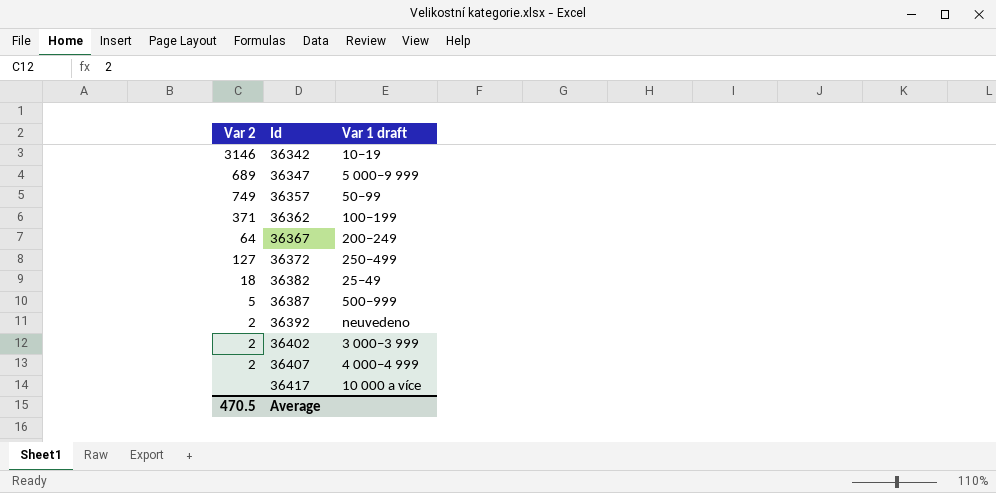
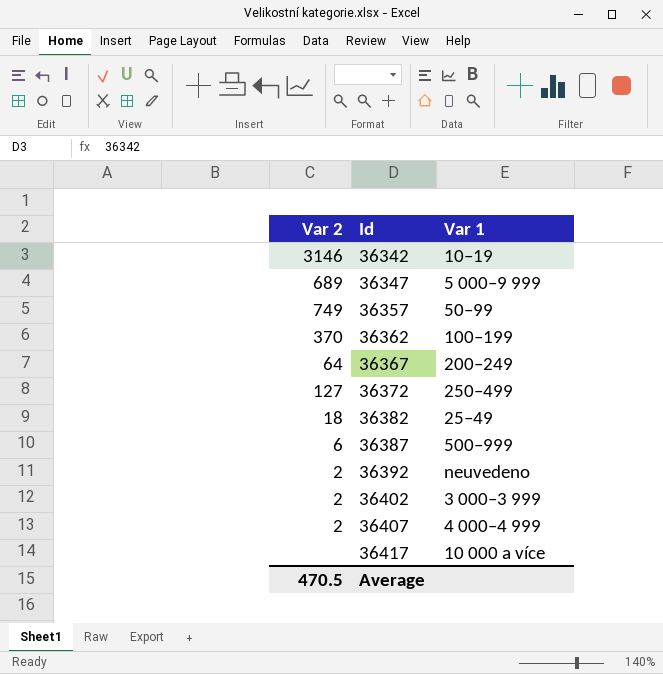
column name: Var 1 draft -> Var 1
36362 | Var 2: 371 -> 370
36387 | Var 2: 5 -> 6

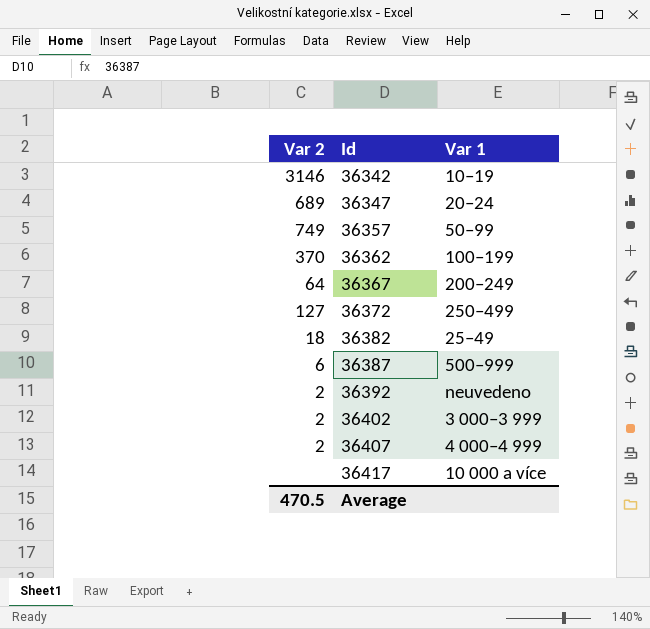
36347 | Var 1: 5 000–9 999 -> 20–24

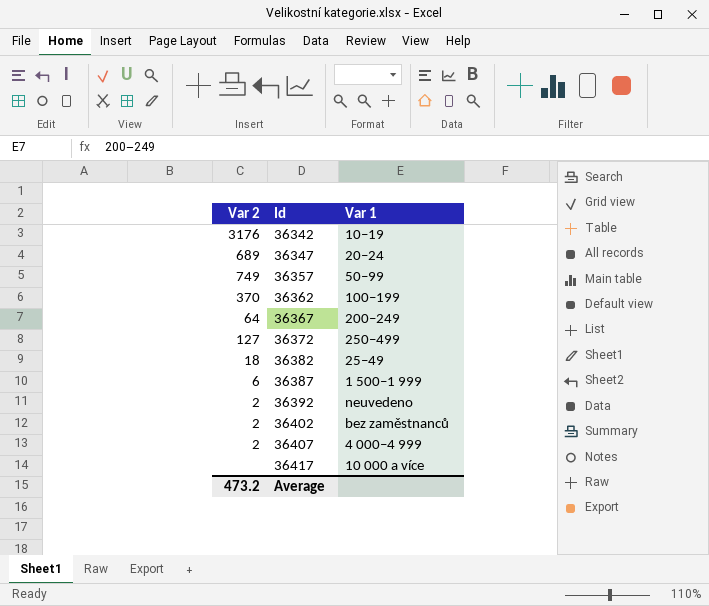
36342 | Var 2: 3146 -> 3176
36387 | Var 1: 500–999 -> 1 500–1 999
36402 | Var 1: 3 000–3 999 -> bez zaměstnanců
Average | Var 2: 470.5 -> 473.2

